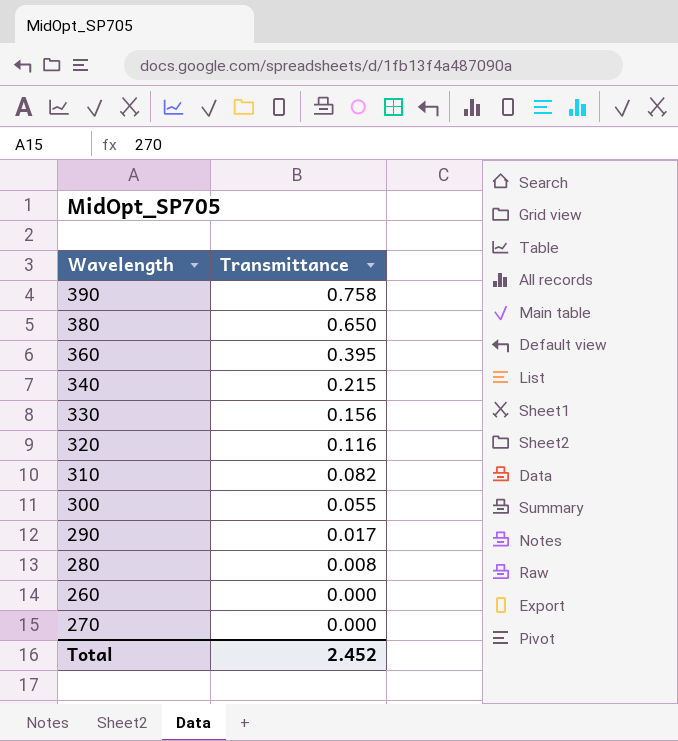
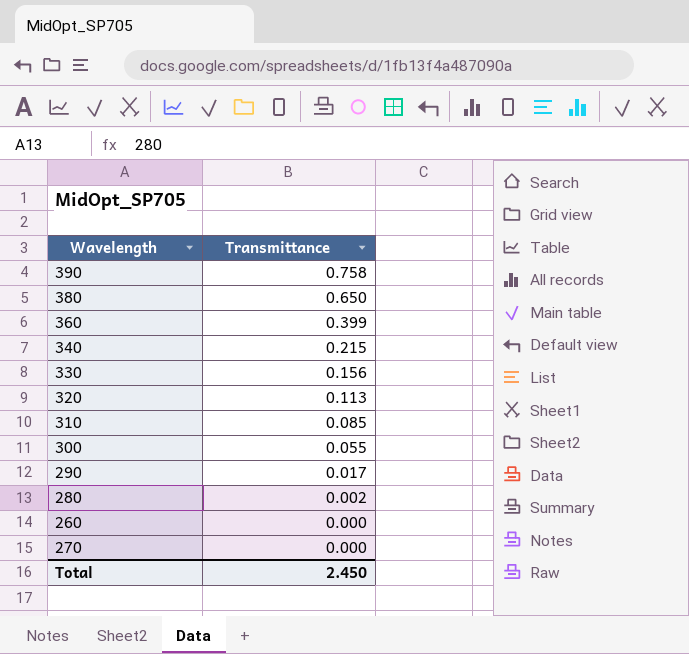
360 | Transmittance: 0.395 -> 0.399
320 | Transmittance: 0.116 -> 0.113
310 | Transmittance: 0.082 -> 0.085
280 | Transmittance: 0.008 -> 0.002
Total | Transmittance: 2.452 -> 2.450

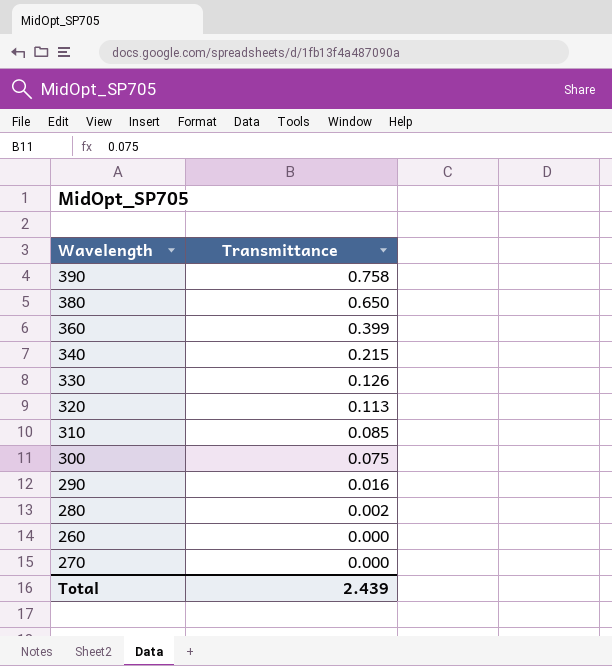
330 | Transmittance: 0.156 -> 0.126
300 | Transmittance: 0.055 -> 0.075
290 | Transmittance: 0.017 -> 0.016
Total | Transmittance: 2.450 -> 2.439

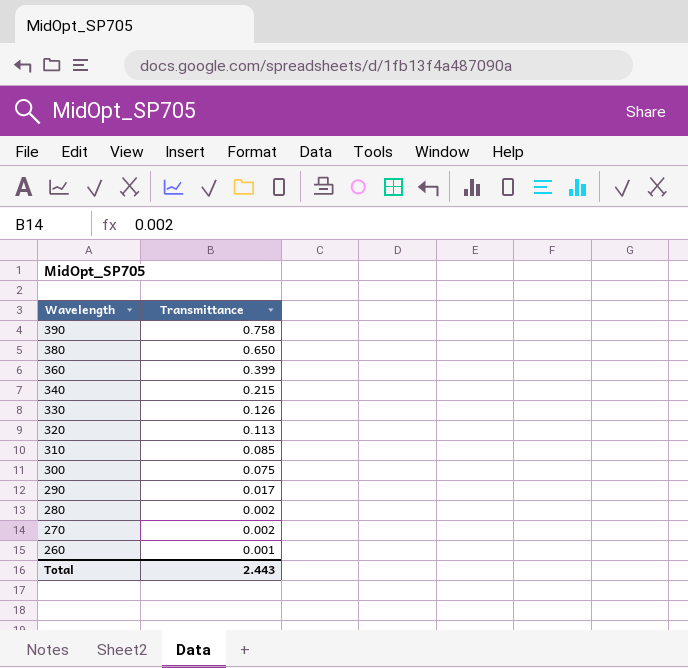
row order: Transmittance descending -> Wavelength descending
290 | Transmittance: 0.016 -> 0.017
270 | Transmittance: 0.000 -> 0.002
260 | Transmittance: 0.000 -> 0.001
Total | Transmittance: 2.439 -> 2.443

